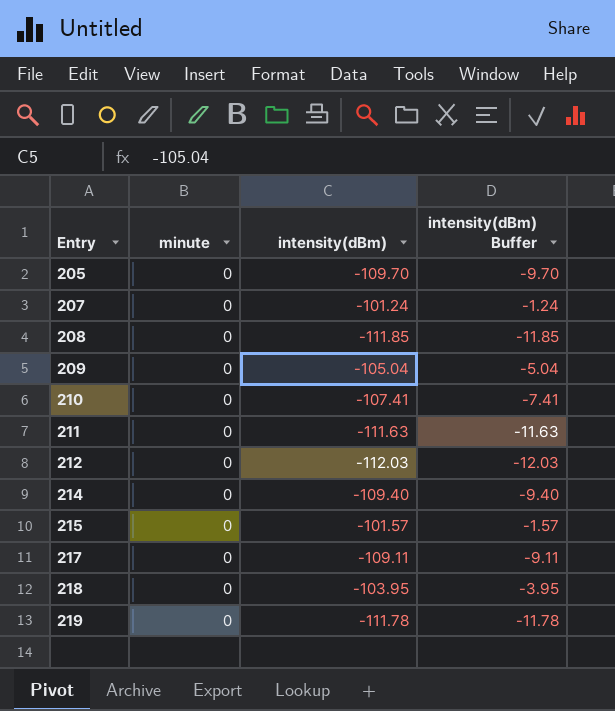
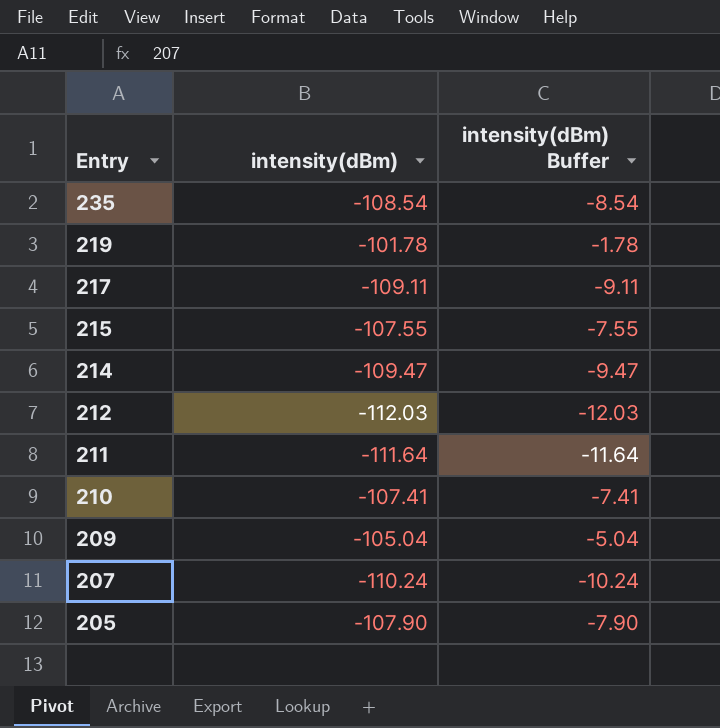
row order: Entry ascending -> Entry descending
column minute | position: 2 -> none
row 208: 0 | -111.85 | -11.85 -> none
row 218: 0 | -103.95 | -3.95 -> none
row 235: none -> -108.54 | -8.54
219 | intensity(dBm): -111.78 -> -101.78
219 | intensity(dBm) Buffer: -11.78 -> -1.78
215 | intensity(dBm): -101.57 -> -107.55
215 | intensity(dBm) Buffer: -1.57 -> -7.55
214 | intensity(dBm): -109.40 -> -109.47
214 | intensity(dBm) Buffer: -9.40 -> -9.47
211 | intensity(dBm): -111.63 -> -111.64
211 | intensity(dBm) Buffer: -11.63 -> -11.64
207 | intensity(dBm): -101.24 -> -110.24
207 | intensity(dBm) Buffer: -1.24 -> -10.24
205 | intensity(dBm): -109.70 -> -107.90
205 | intensity(dBm) Buffer: -9.70 -> -7.90

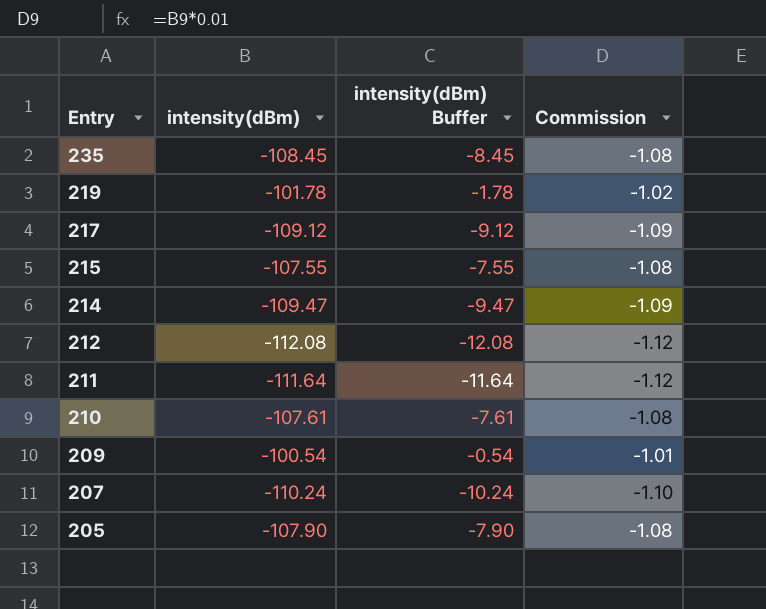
column Commission | formula: none -> [intensity(dBm)] * 0.01
235 | intensity(dBm): -108.54 -> -108.45
235 | intensity(dBm) Buffer: -8.54 -> -8.45
217 | intensity(dBm): -109.11 -> -109.12
217 | intensity(dBm) Buffer: -9.11 -> -9.12
212 | intensity(dBm): -112.03 -> -112.08
212 | intensity(dBm) Buffer: -12.03 -> -12.08
210 | intensity(dBm): -107.41 -> -107.61
210 | intensity(dBm) Buffer: -7.41 -> -7.61
209 | intensity(dBm): -105.04 -> -100.54
209 | intensity(dBm) Buffer: -5.04 -> -0.54

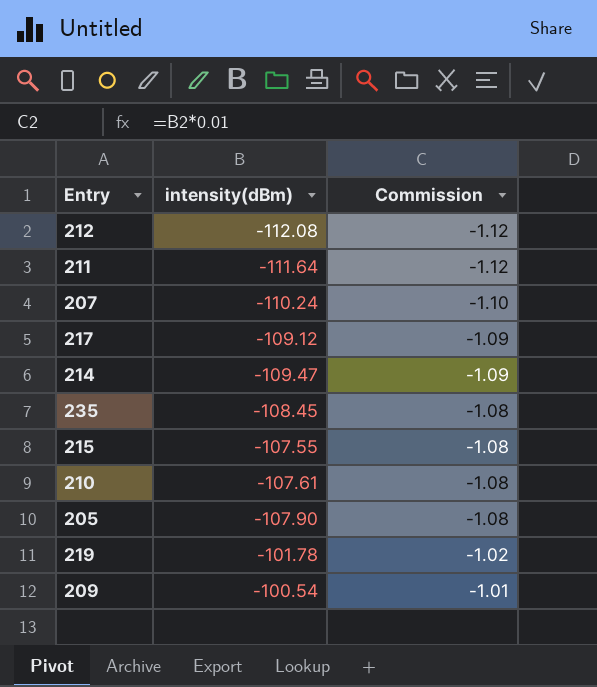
row order: Entry descending -> Commission ascending
column intensity(dBm) Buffer | formula: [intensity(dBm)] + 100 -> none

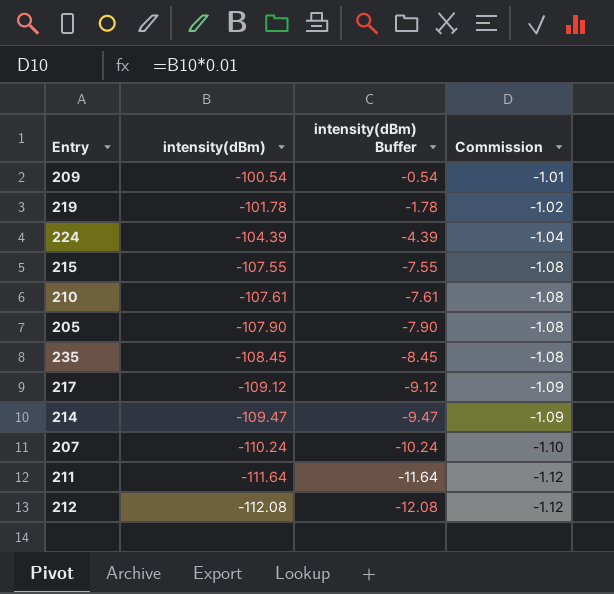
row order: Commission ascending -> intensity(dBm) descending
column intensity(dBm) Buffer | formula: none -> [intensity(dBm)] + 100
row 224: none -> -104.39 | -4.39 | -1.04

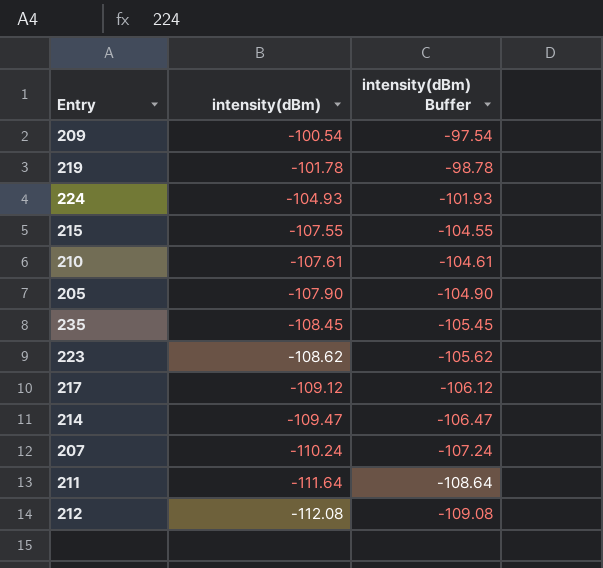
column Commission | formula: [intensity(dBm)] * 0.01 -> none
column intensity(dBm) Buffer | formula: [intensity(dBm)] + 100 -> [intensity(dBm)] + 3
224 | intensity(dBm): -104.39 -> -104.93
row 223: none -> -108.62 | -105.62

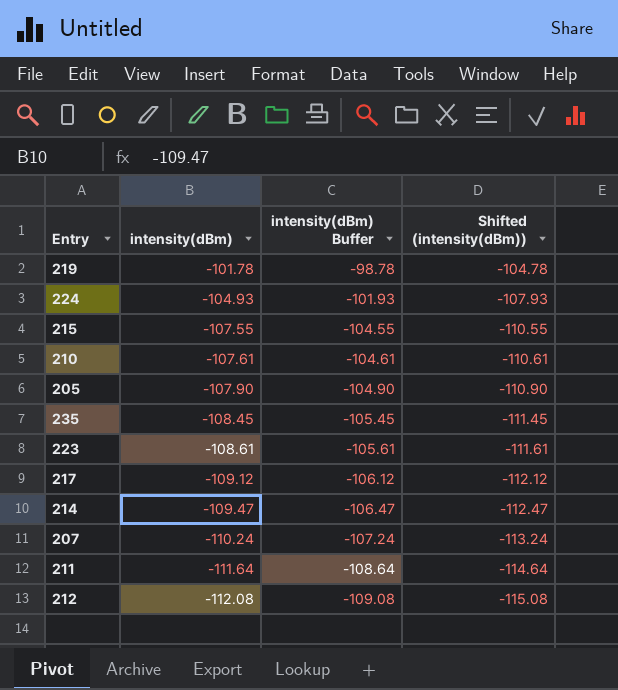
column Shifted (intensity(dBm)) | formula: none -> [intensity(dBm)] - 3
row 209: -100.54 | -97.54 -> none
223 | intensity(dBm): -108.62 -> -108.61
223 | intensity(dBm) Buffer: -105.62 -> -105.61

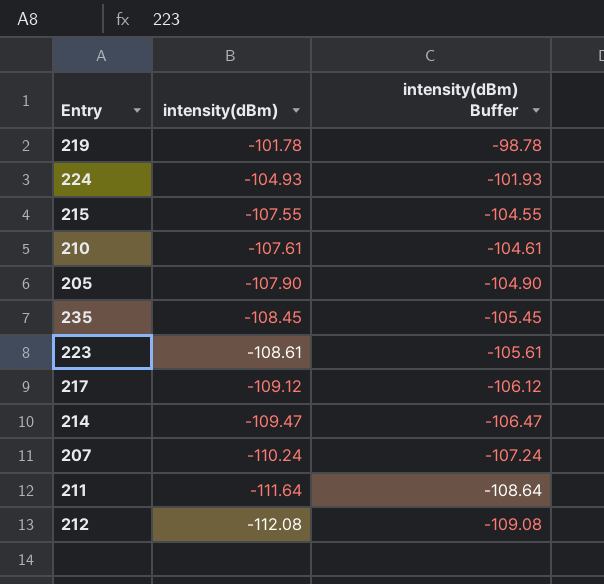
column Shifted (intensity(dBm)) | formula: [intensity(dBm)] - 3 -> none

